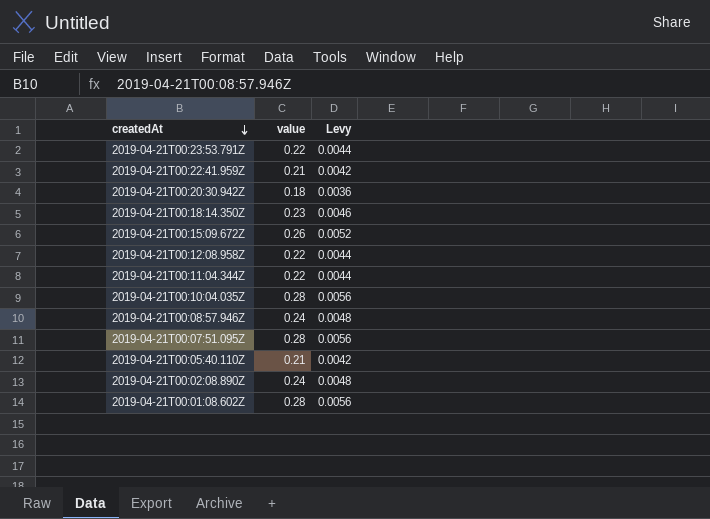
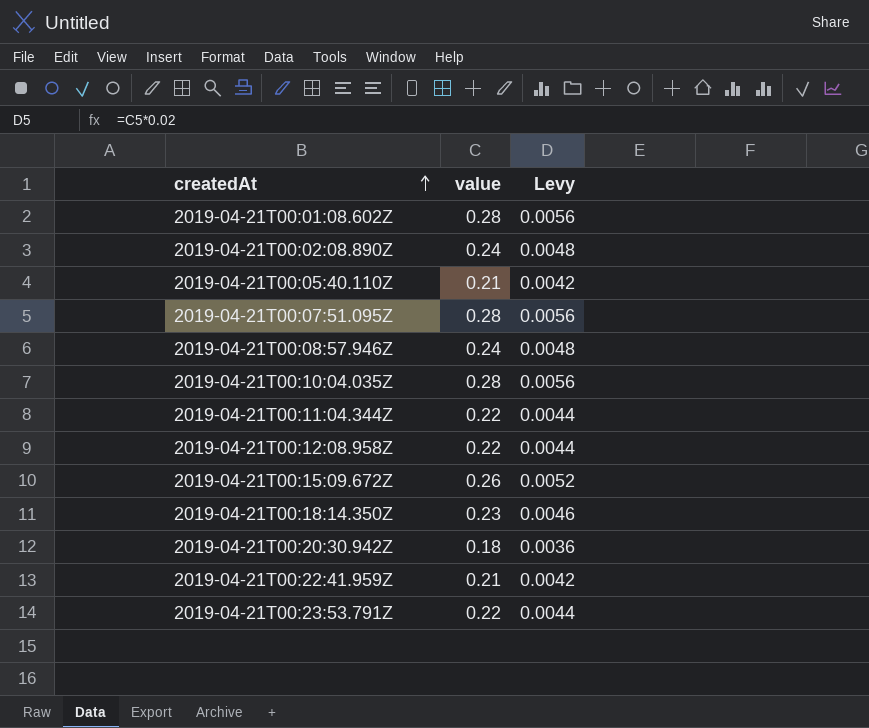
row order: createdAt descending -> createdAt ascending

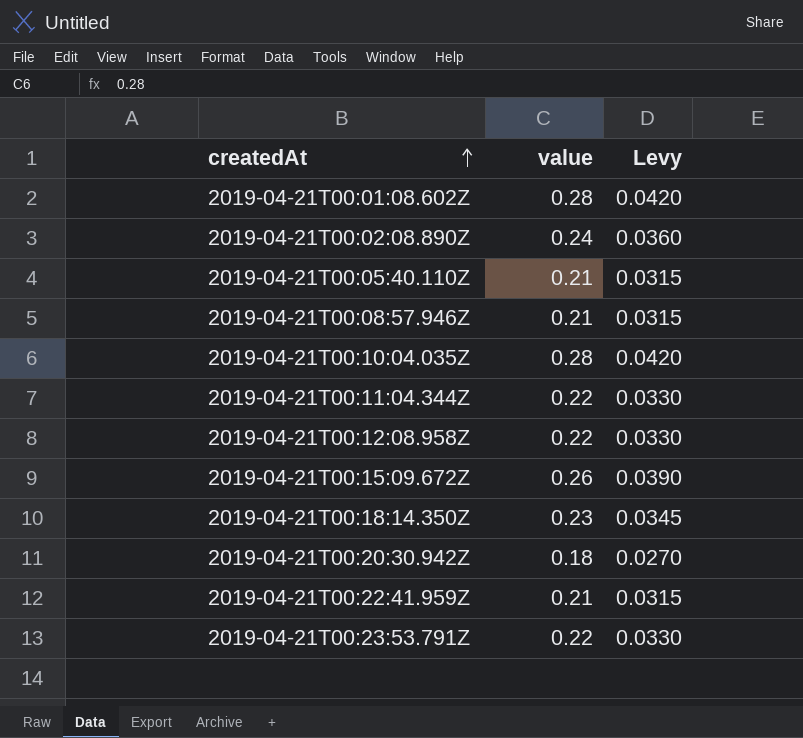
column Levy | formula: [value] * 0.02 -> [value] * 0.15
row 2019-04-21T00:07:51.095Z: 0.28 | 0.0056 -> none
2019-04-21T00:08:57.946Z | value: 0.24 -> 0.21

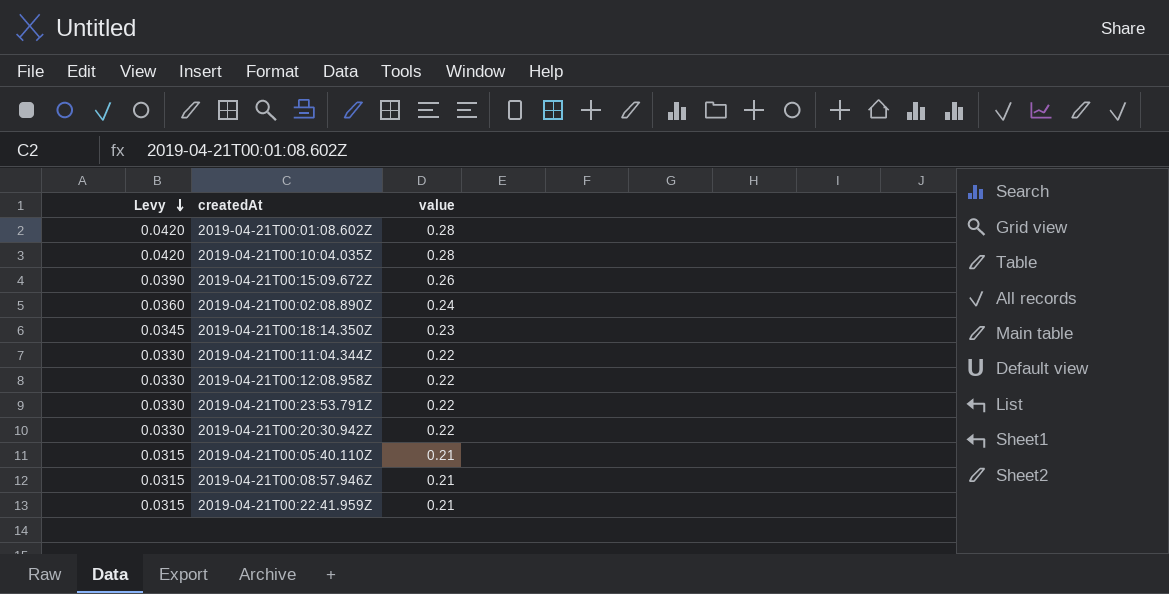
row order: createdAt ascending -> Levy descending
column Levy | position: 3 -> 1
2019-04-21T00:20:30.942Z | Levy: 0.0270 -> 0.0330
2019-04-21T00:20:30.942Z | value: 0.18 -> 0.22

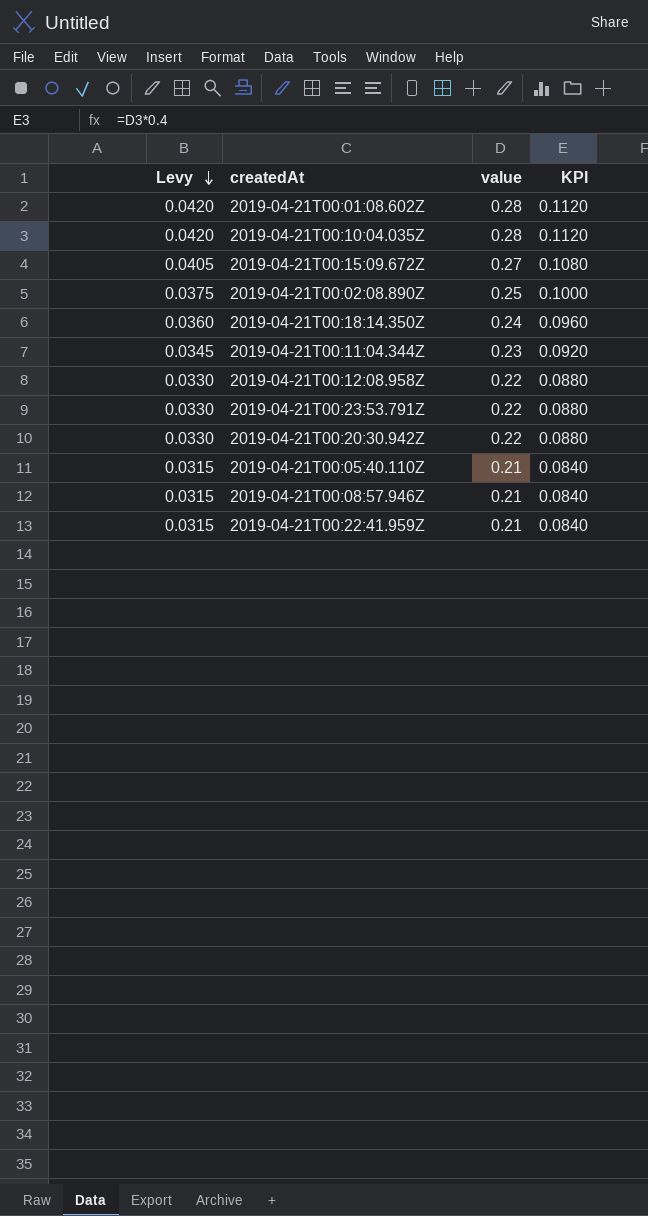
column KPI | formula: none -> [value] * 0.4
2019-04-21T00:15:09.672Z | Levy: 0.0390 -> 0.0405
2019-04-21T00:15:09.672Z | value: 0.26 -> 0.27
2019-04-21T00:02:08.890Z | Levy: 0.0360 -> 0.0375
2019-04-21T00:02:08.890Z | value: 0.24 -> 0.25
2019-04-21T00:18:14.350Z | Levy: 0.0345 -> 0.0360
2019-04-21T00:18:14.350Z | value: 0.23 -> 0.24
2019-04-21T00:11:04.344Z | Levy: 0.0330 -> 0.0345
2019-04-21T00:11:04.344Z | value: 0.22 -> 0.23

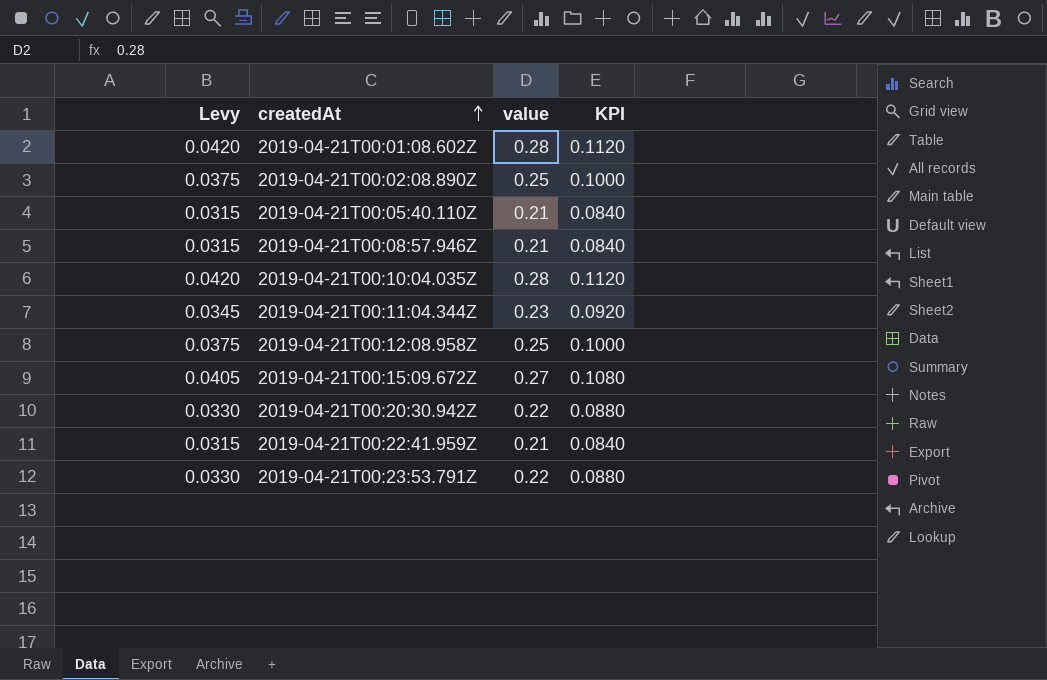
row order: Levy descending -> createdAt ascending
row 2019-04-21T00:18:14.350Z: 0.0360 | 0.24 | 0.0960 -> none
2019-04-21T00:12:08.958Z | Levy: 0.0330 -> 0.0375
2019-04-21T00:12:08.958Z | value: 0.22 -> 0.25
2019-04-21T00:12:08.958Z | KPI: 0.0880 -> 0.1000

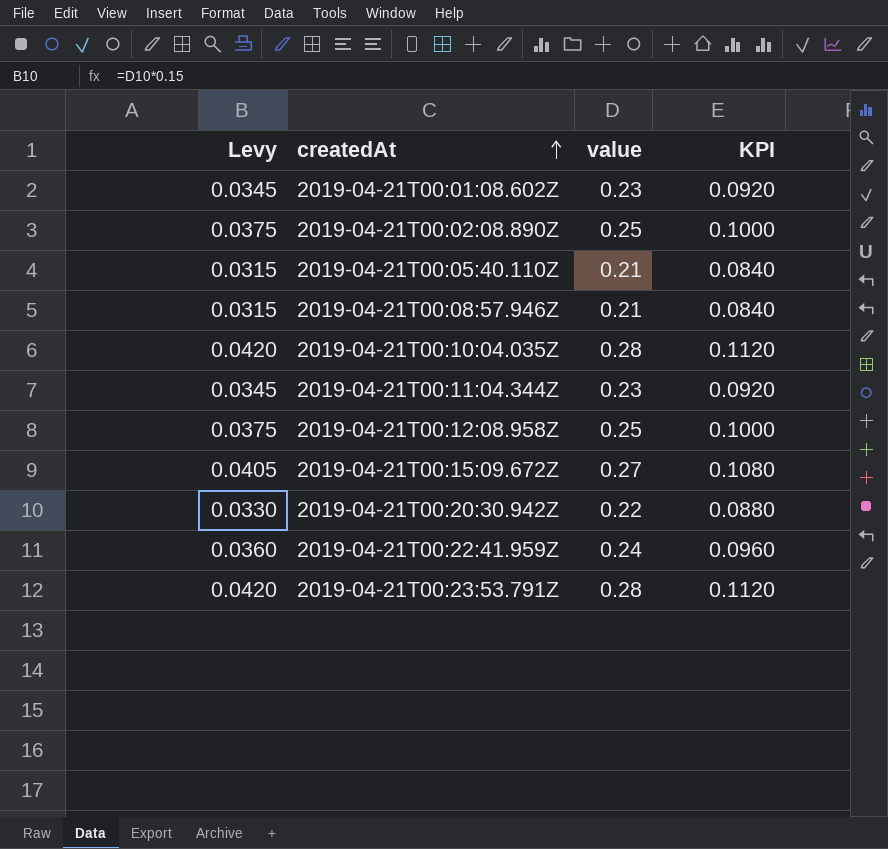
2019-04-21T00:01:08.602Z | Levy: 0.0420 -> 0.0345
2019-04-21T00:01:08.602Z | value: 0.28 -> 0.23
2019-04-21T00:01:08.602Z | KPI: 0.1120 -> 0.0920
2019-04-21T00:22:41.959Z | Levy: 0.0315 -> 0.0360
2019-04-21T00:22:41.959Z | value: 0.21 -> 0.24
2019-04-21T00:22:41.959Z | KPI: 0.0840 -> 0.0960
2019-04-21T00:23:53.791Z | Levy: 0.0330 -> 0.0420
2019-04-21T00:23:53.791Z | value: 0.22 -> 0.28
2019-04-21T00:23:53.791Z | KPI: 0.0880 -> 0.1120

